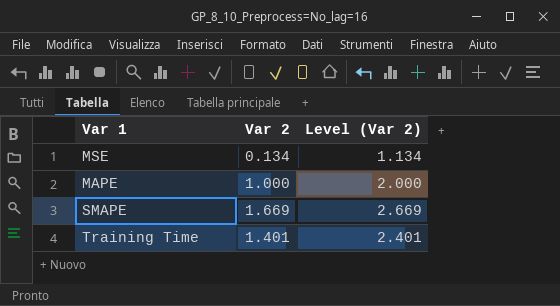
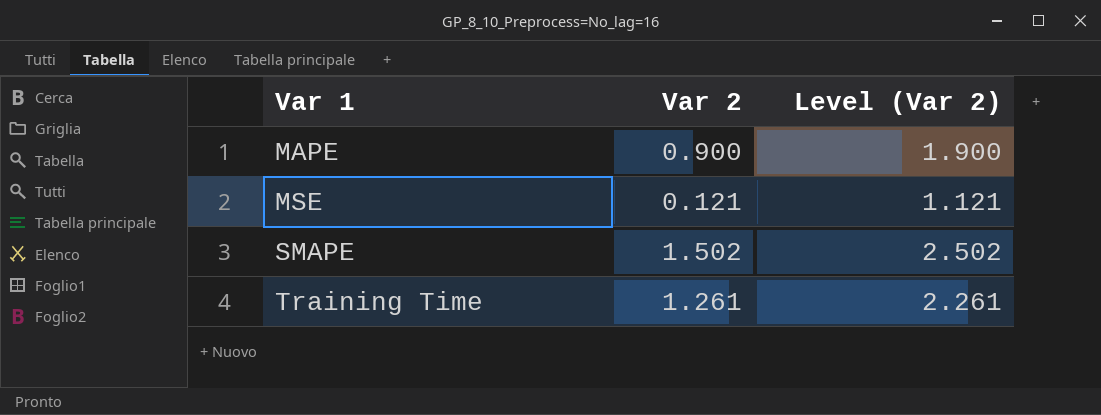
row order: none -> Var 1 ascending
MAPE | Var 2: 1.000 -> 0.900
MAPE | Level (Var 2): 2.000 -> 1.900
MSE | Var 2: 0.134 -> 0.121
MSE | Level (Var 2): 1.134 -> 1.121
SMAPE | Var 2: 1.669 -> 1.502
SMAPE | Level (Var 2): 2.669 -> 2.502
Training Time | Var 2: 1.401 -> 1.261
Training Time | Level (Var 2): 2.401 -> 2.261

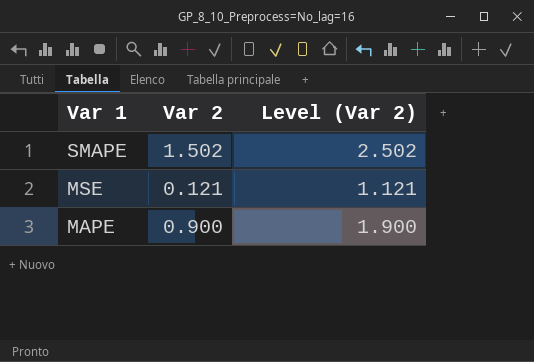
row order: Var 1 ascending -> Var 1 descending
row Training Time: 1.261 | 2.261 -> none

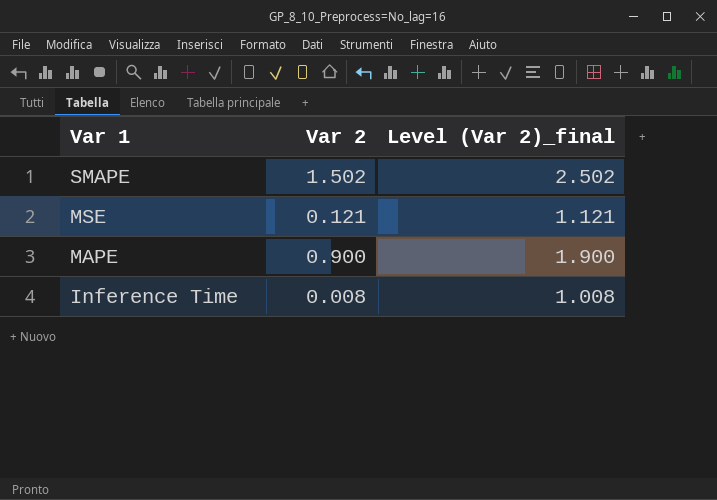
column name: Level (Var 2) -> Level (Var 2)_final
row Inference Time: none -> 0.008 | 1.008

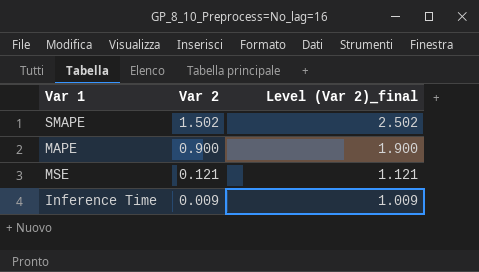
row order: Var 1 descending -> Var 2 descending
Inference Time | Var 2: 0.008 -> 0.009
Inference Time | Level (Var 2)_final: 1.008 -> 1.009

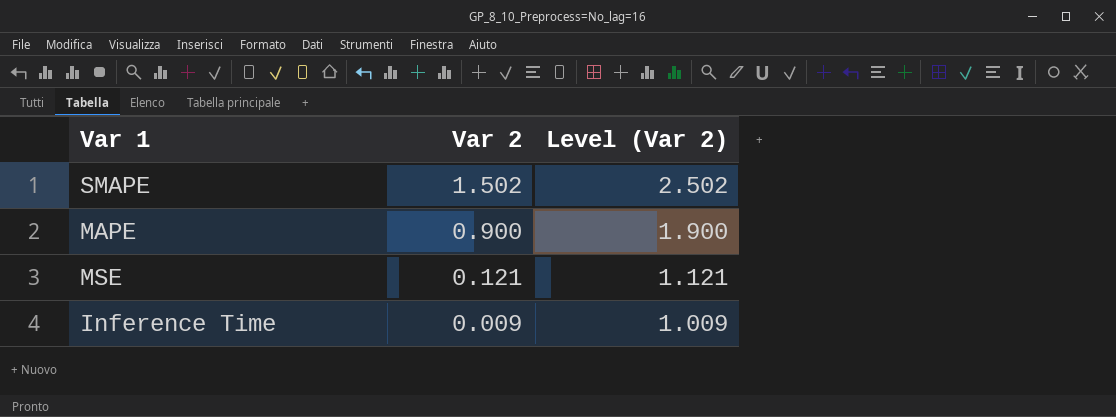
column name: Level (Var 2)_final -> Level (Var 2)

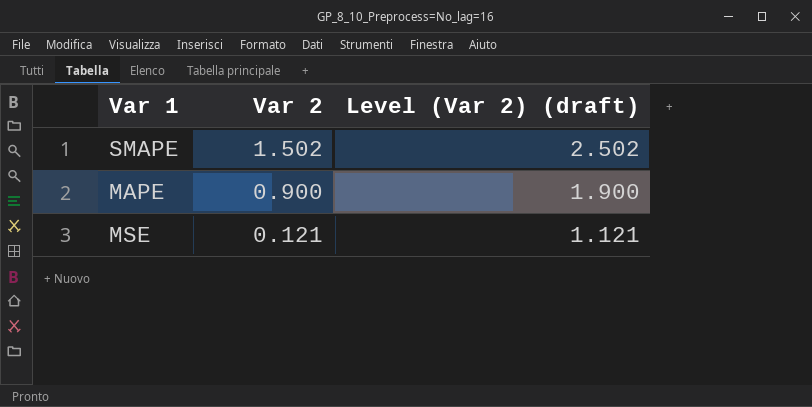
column name: Level (Var 2) -> Level (Var 2) (draft)
row Inference Time: 0.009 | 1.009 -> none

